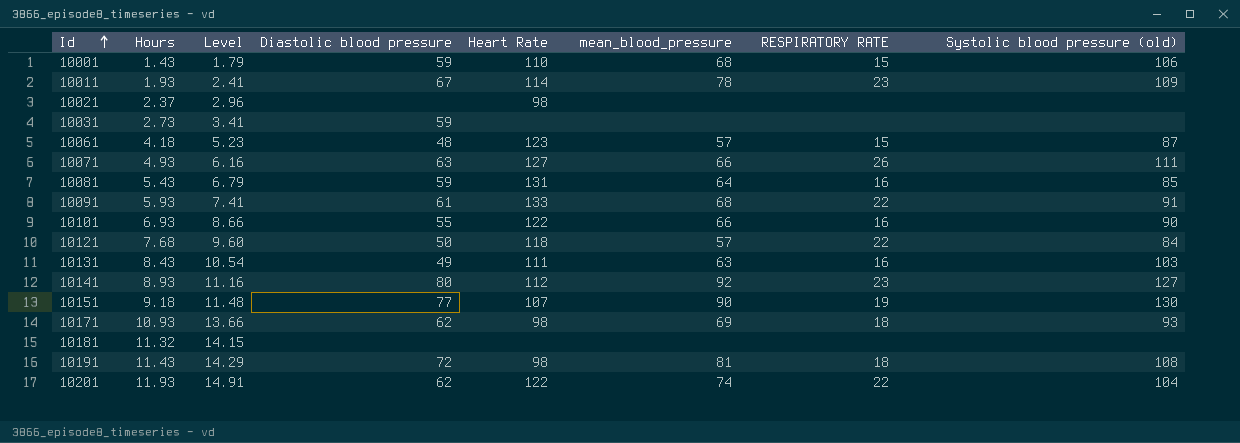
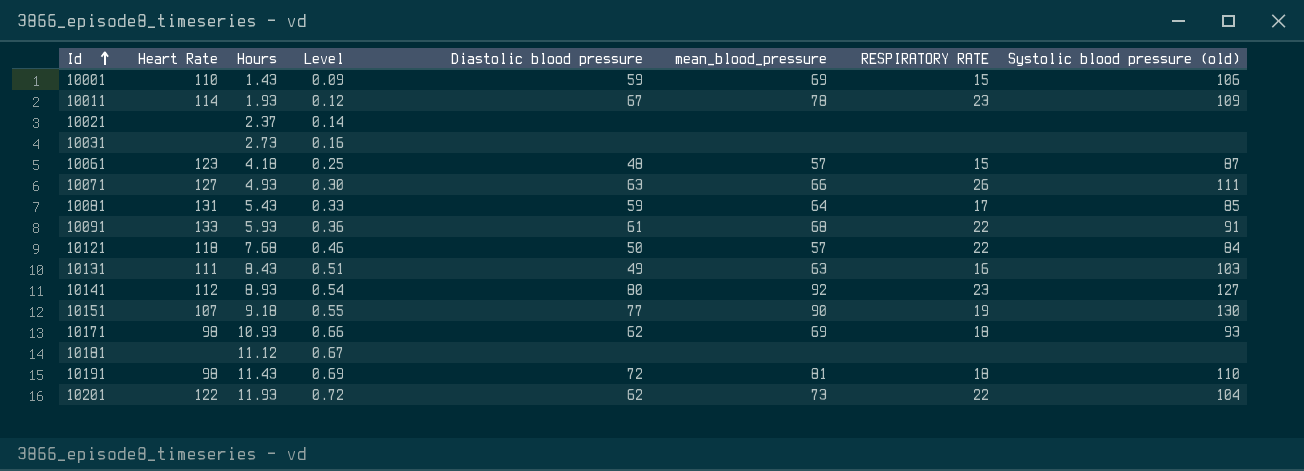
column Heart Rate | position: 5 -> 2
column Level | formula: [Hours] * 1.25 -> [Hours] * 0.06
row 10101: 6.93 | 8.66 | 55 | 122 | 66 | 16 | 90 -> none
10001 | mean_blood_pressure: 68 -> 69
10021 | Heart Rate: 98 -> none
10031 | Diastolic blood pressure: 59 -> none
10081 | RESPIRATORY RATE: 16 -> 17
10181 | Hours: 11.32 -> 11.12
10191 | Systolic blood pressure (old): 108 -> 110
10201 | mean_blood_pressure: 74 -> 73

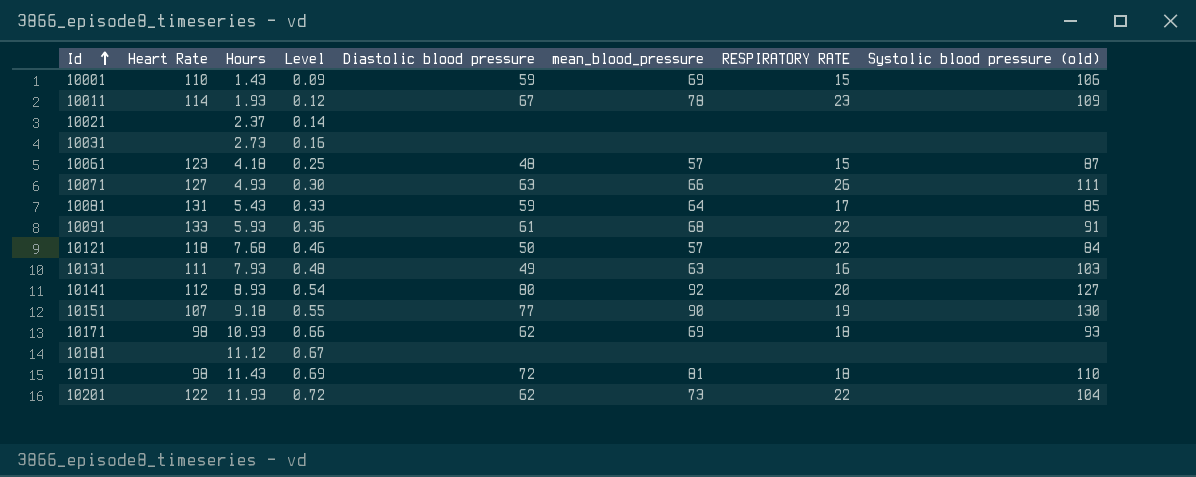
10131 | Hours: 8.43 -> 7.93
10131 | Level: 0.51 -> 0.48
10141 | RESPIRATORY RATE: 23 -> 20

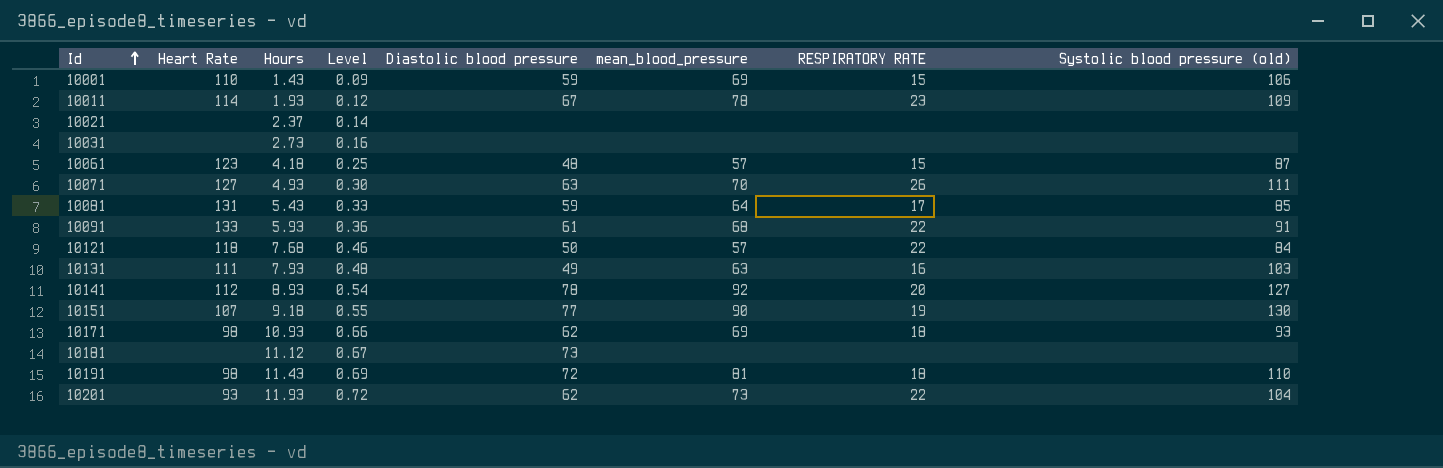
10071 | mean_blood_pressure: 66 -> 70
10141 | Diastolic blood pressure: 80 -> 78
10181 | Diastolic blood pressure: none -> 73
10201 | Heart Rate: 122 -> 93

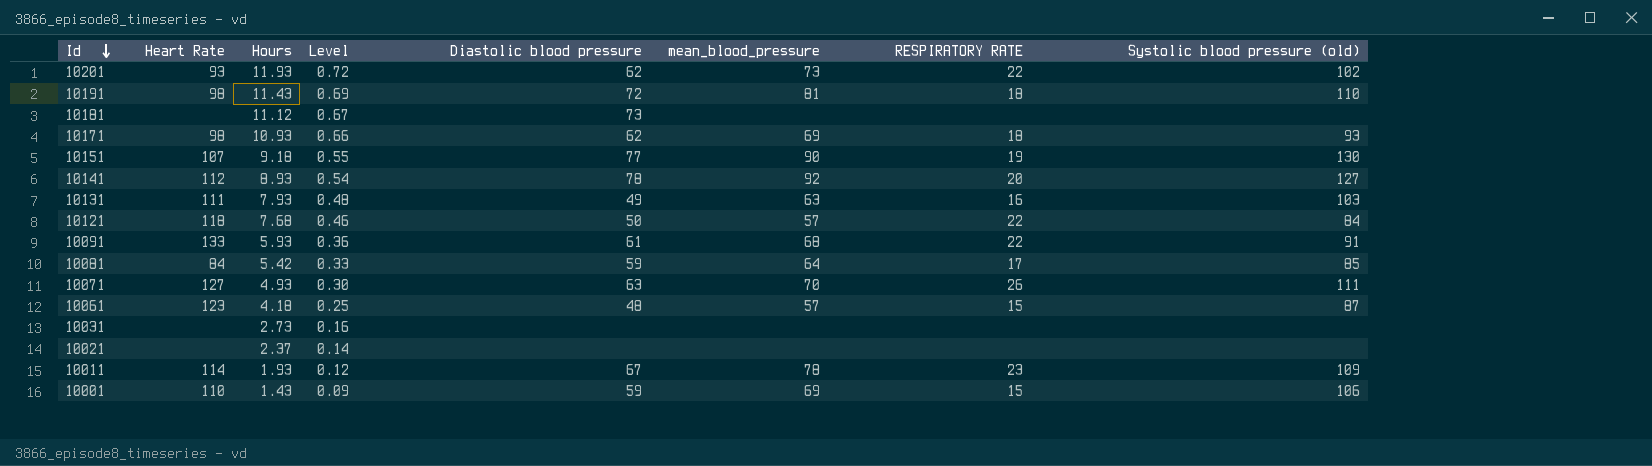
row order: Id ascending -> Id descending
10201 | Systolic blood pressure (old): 104 -> 102
10081 | Heart Rate: 131 -> 84
10081 | Hours: 5.43 -> 5.42

